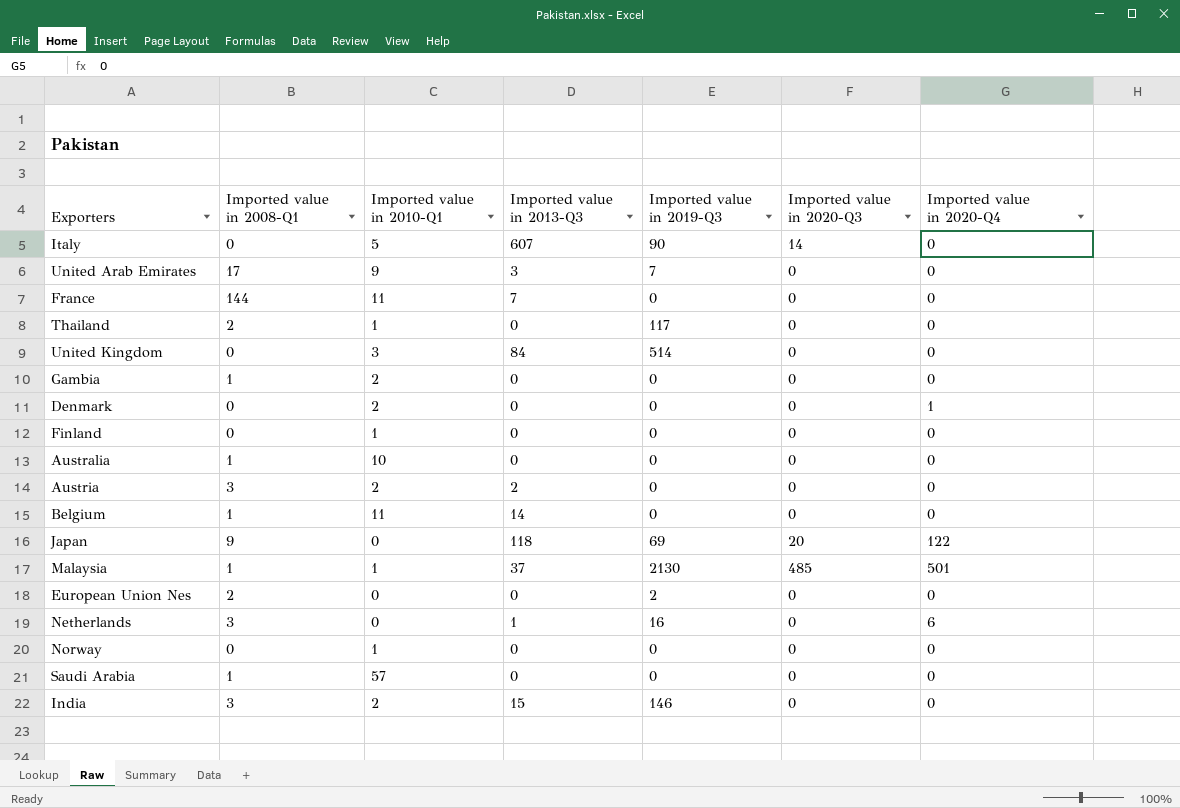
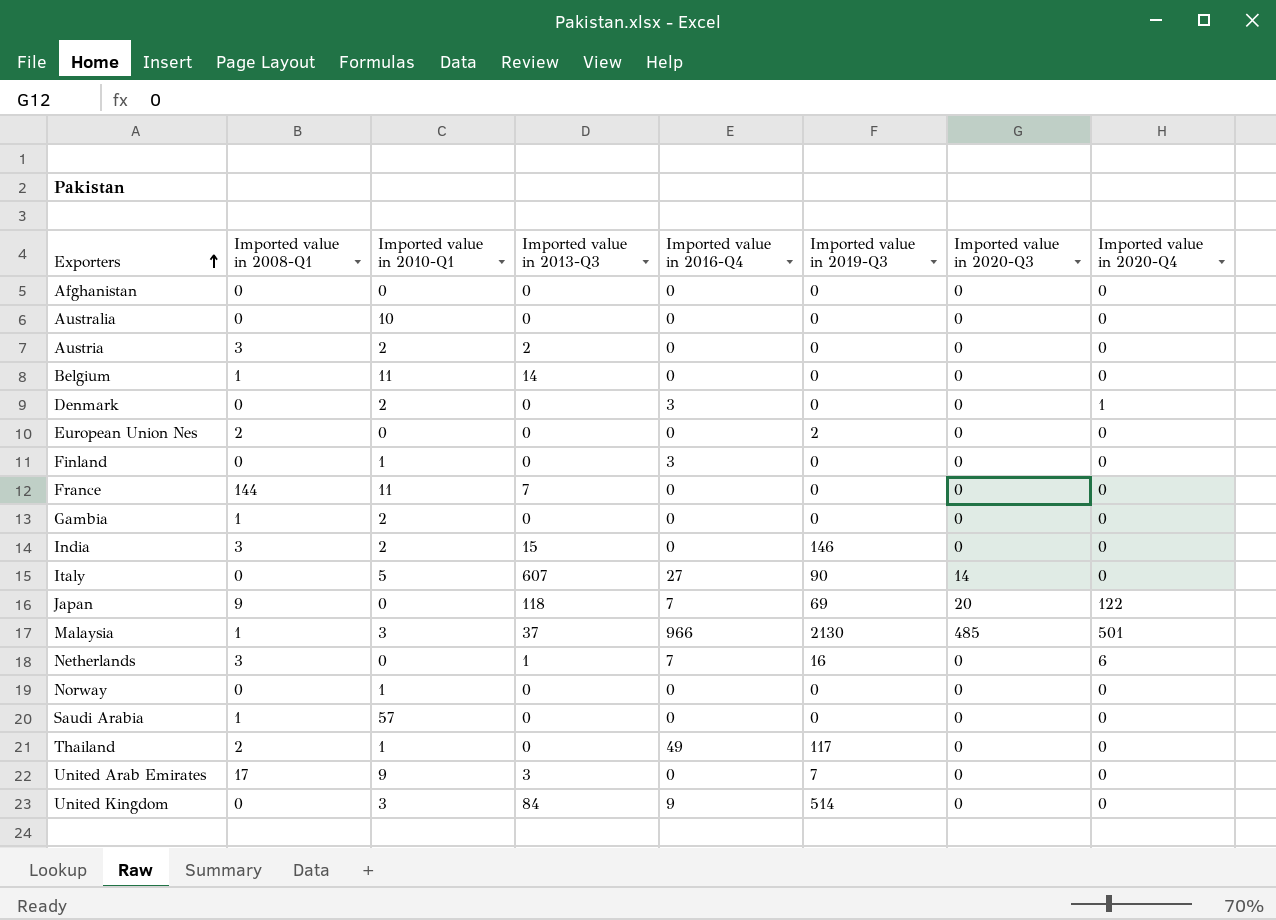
row order: none -> Exporters ascending
column Imported value in 2016-Q4 | position: none -> 5
row Afghanistan: none -> 0 | 0 | 0 | 0 | 0 | 0 | 0
Australia | Imported value in 2008-Q1: 1 -> 0
Malaysia | Imported value in 2010-Q1: 1 -> 3

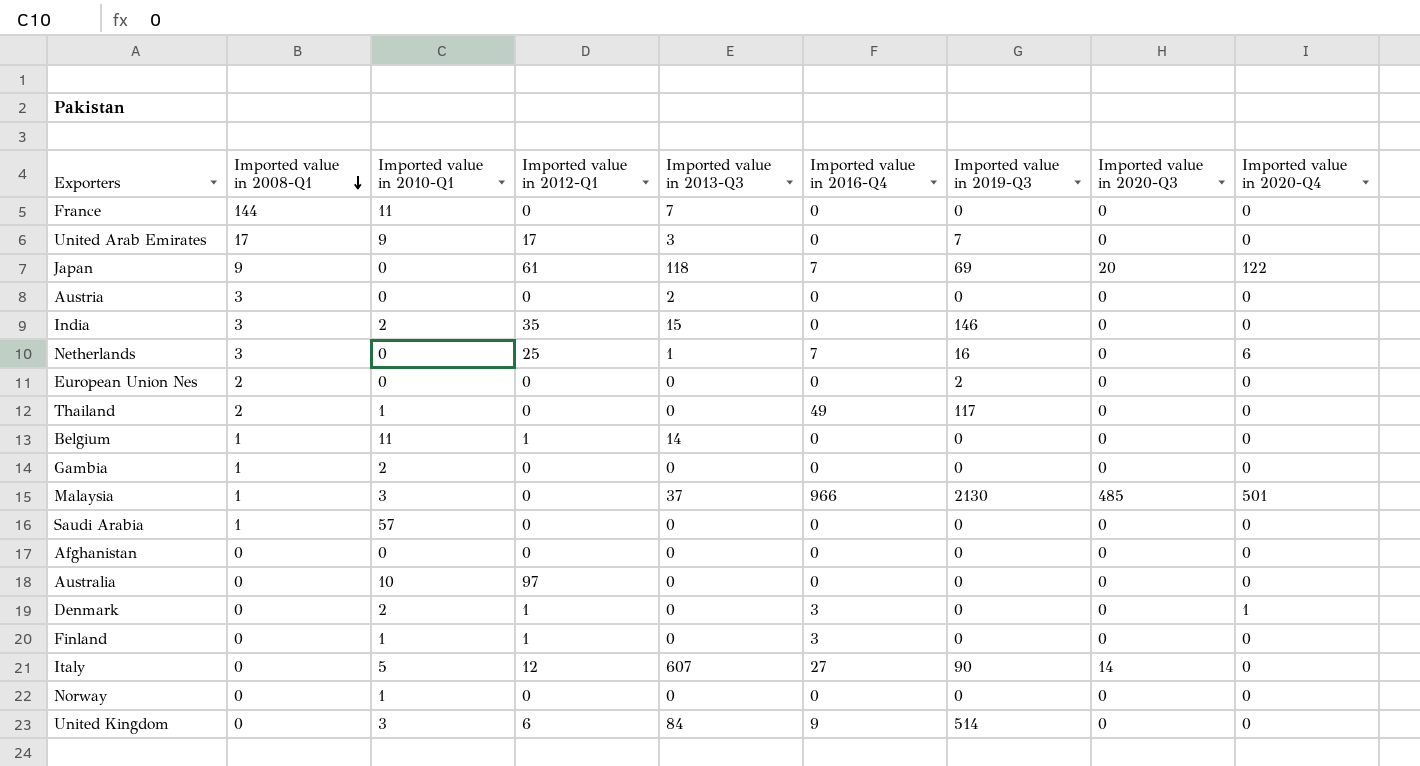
row order: Exporters ascending -> Imported value in 2008-Q1 descending
column Imported value in 2012-Q1 | position: none -> 4
Austria | Imported value in 2010-Q1: 2 -> 0

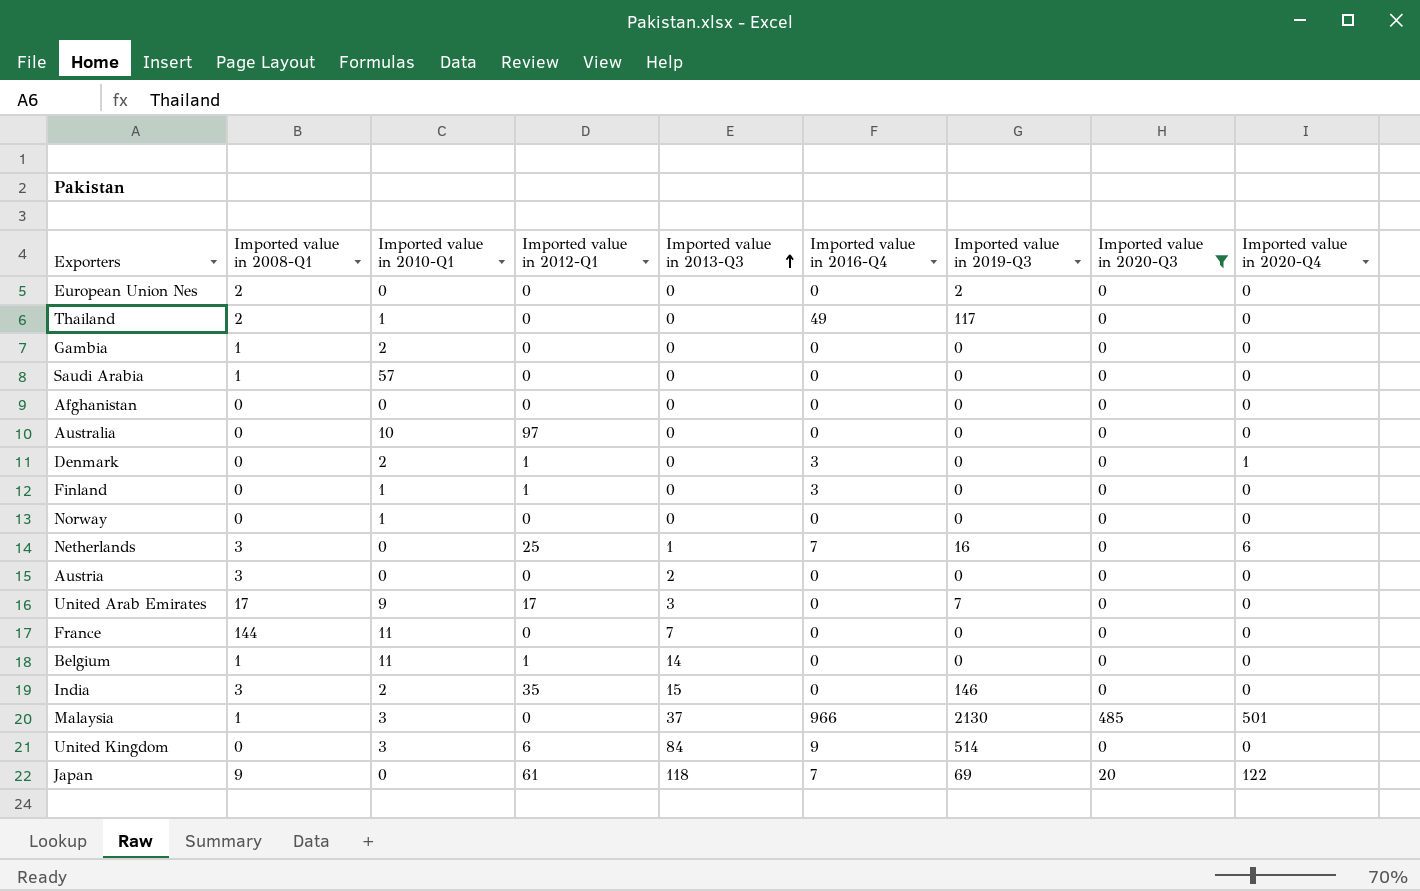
filter: none -> Imported value in 2020-Q3 != 14
row order: Imported value in 2008-Q1 descending -> Imported value in 2013-Q3 ascending

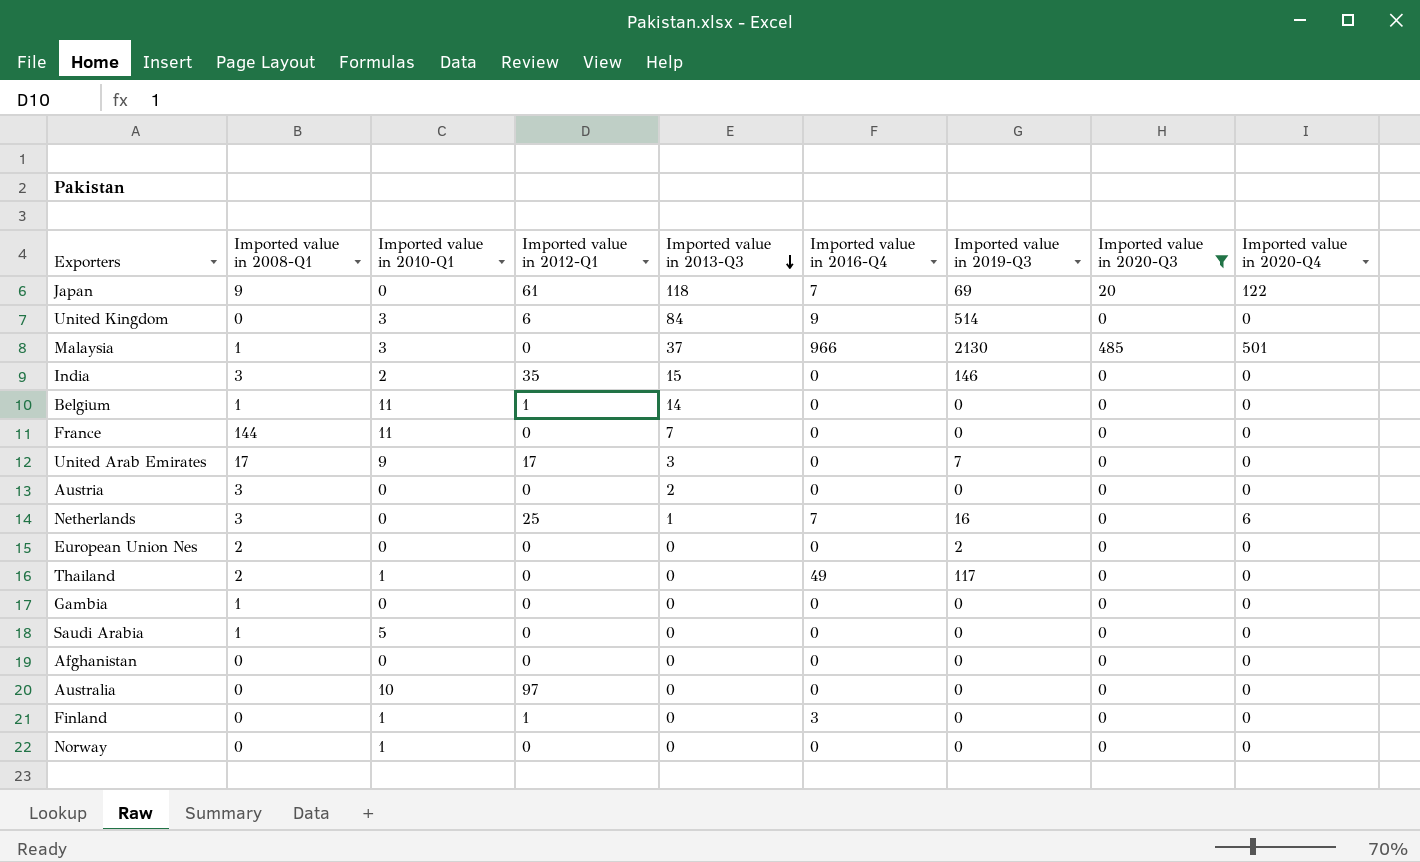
row order: Imported value in 2013-Q3 ascending -> Imported value in 2013-Q3 descending
row Denmark: 0 | 2 | 1 | 0 | 3 | 0 | 0 | 1 -> none
Gambia | Imported value in 2010-Q1: 2 -> 0
Saudi Arabia | Imported value in 2010-Q1: 57 -> 5

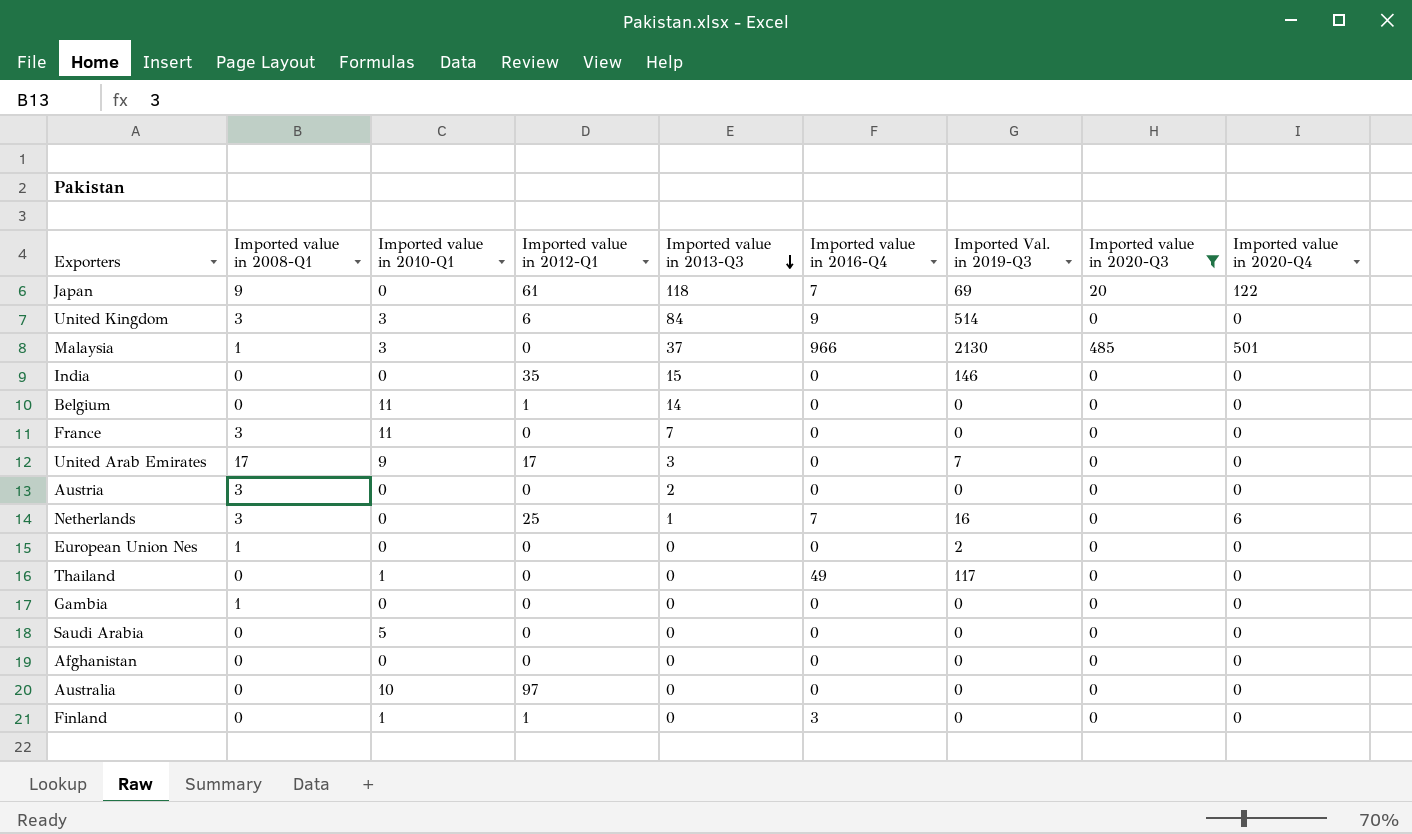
column name: Imported value in 2019-Q3 -> Imported Val. in 2019-Q3
row Norway: 0 | 1 | 0 | 0 | 0 | 0 | 0 | 0 -> none
United Kingdom | Imported value in 2008-Q1: 0 -> 3
India | Imported value in 2008-Q1: 3 -> 0
India | Imported value in 2010-Q1: 2 -> 0
Belgium | Imported value in 2008-Q1: 1 -> 0
France | Imported value in 2008-Q1: 144 -> 3
European Union Nes | Imported value in 2008-Q1: 2 -> 1
Thailand | Imported value in 2008-Q1: 2 -> 0
Saudi Arabia | Imported value in 2008-Q1: 1 -> 0

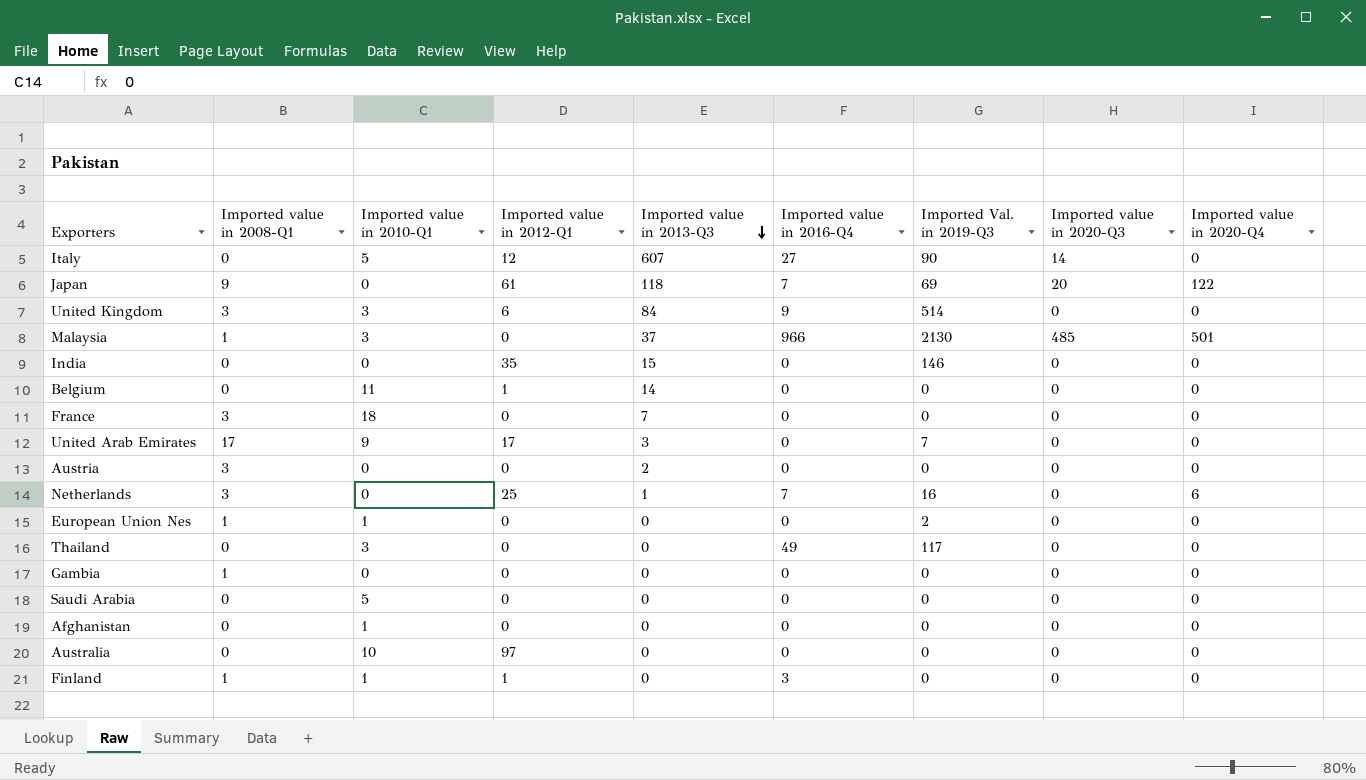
filter: Imported value in 2020-Q3 != 14 -> none
France | Imported value in 2010-Q1: 11 -> 18
European Union Nes | Imported value in 2010-Q1: 0 -> 1
Thailand | Imported value in 2010-Q1: 1 -> 3
Afghanistan | Imported value in 2010-Q1: 0 -> 1
Finland | Imported value in 2008-Q1: 0 -> 1

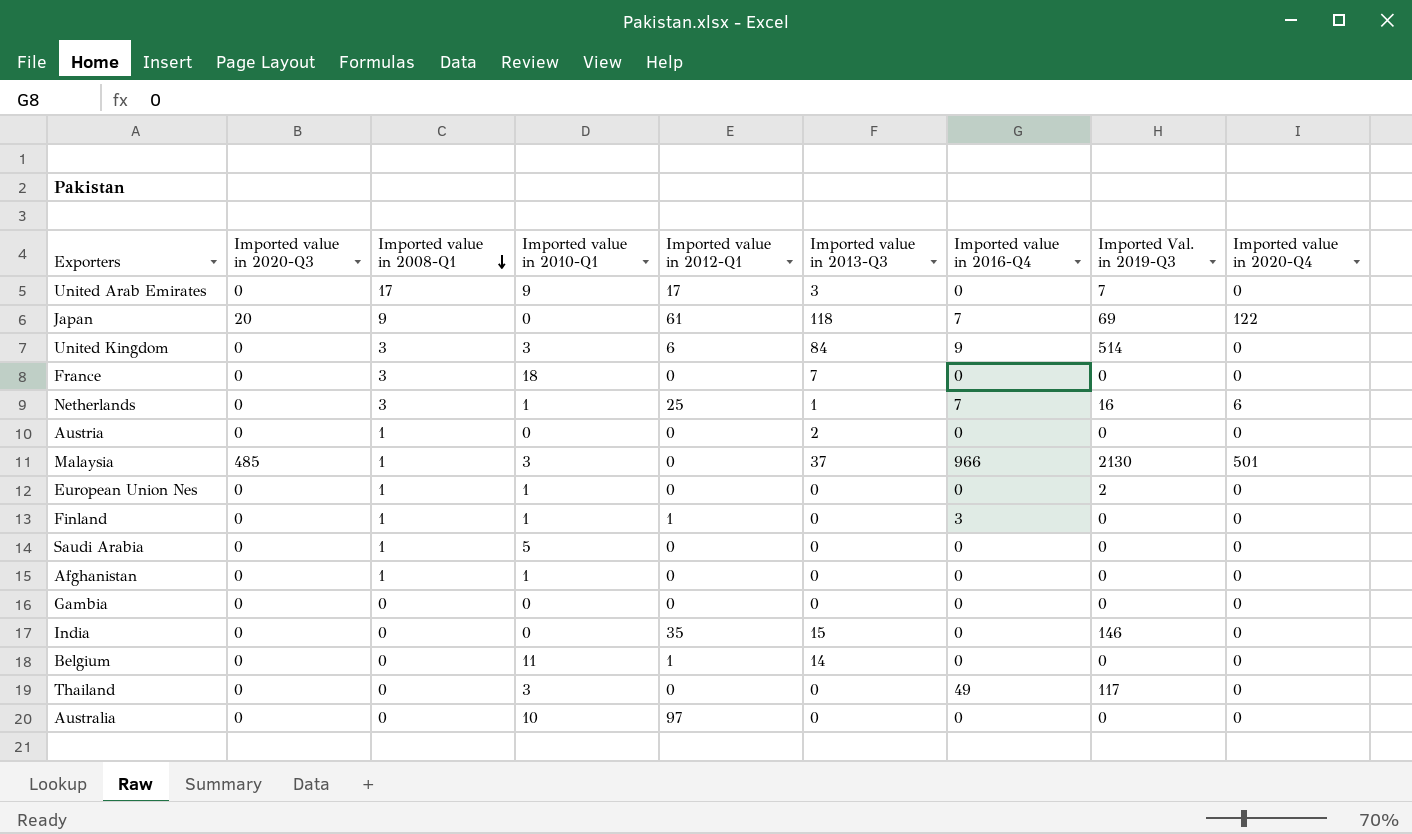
row order: Imported value in 2013-Q3 descending -> Imported value in 2008-Q1 descending
column Imported value in 2020-Q3 | position: 8 -> 2
row Italy: 0 | 5 | 12 | 607 | 27 | 90 | 14 | 0 -> none
Netherlands | Imported value in 2010-Q1: 0 -> 1
Austria | Imported value in 2008-Q1: 3 -> 1
Saudi Arabia | Imported value in 2008-Q1: 0 -> 1
Afghanistan | Imported value in 2008-Q1: 0 -> 1
Gambia | Imported value in 2008-Q1: 1 -> 0

